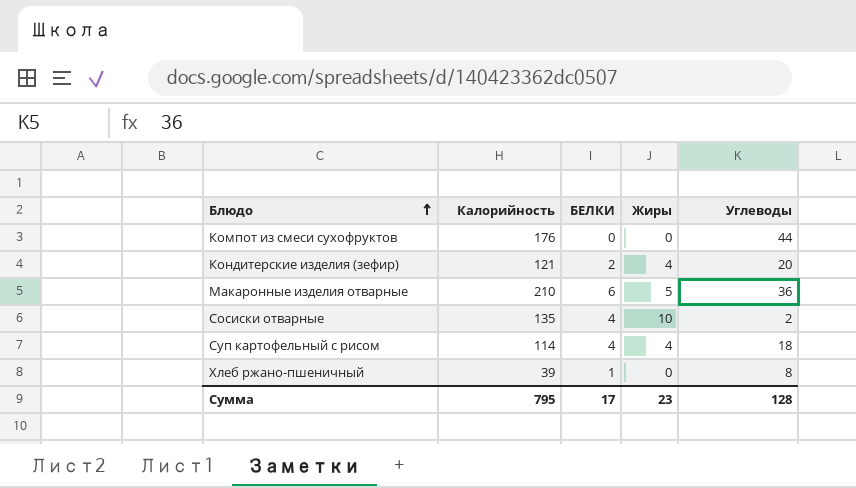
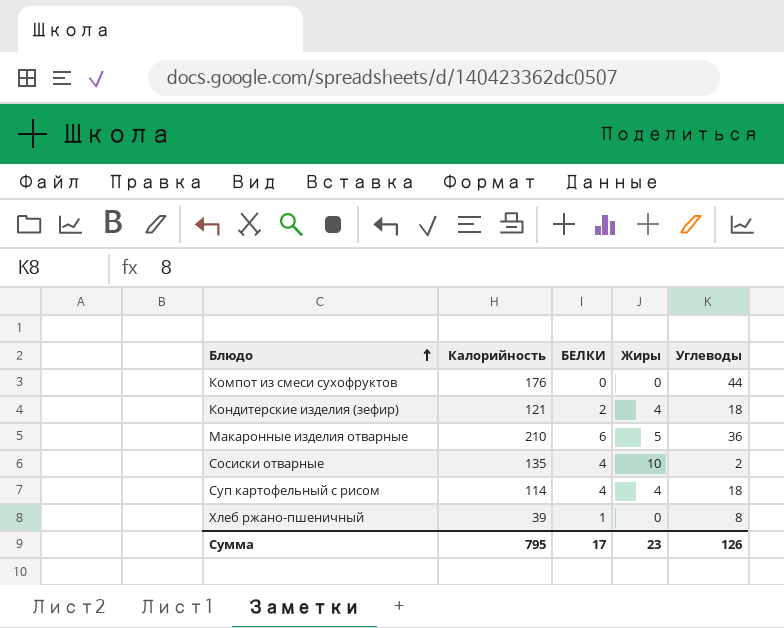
Кондитерские изделия (зефир) | Углеводы: 20 -> 18
Сумма | Углеводы: 128 -> 126

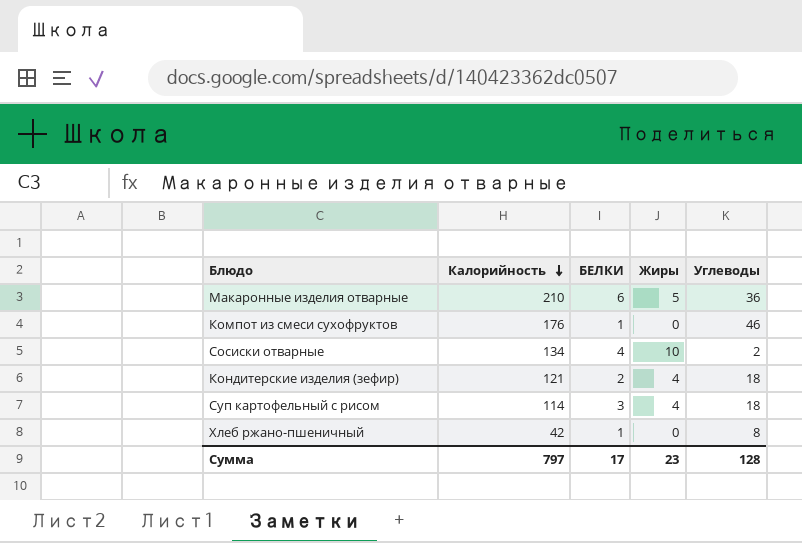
row order: Блюдо ascending -> Калорийность descending
Компот из смеси сухофруктов | БЕЛКИ: 0 -> 1
Компот из смеси сухофруктов | Углеводы: 44 -> 46
Сосиски отварные | Калорийность: 135 -> 134
Суп картофельный с рисом | БЕЛКИ: 4 -> 3
Хлеб ржано-пшеничный | Калорийность: 39 -> 42
Сумма | Калорийность: 795 -> 797
Сумма | Углеводы: 126 -> 128

